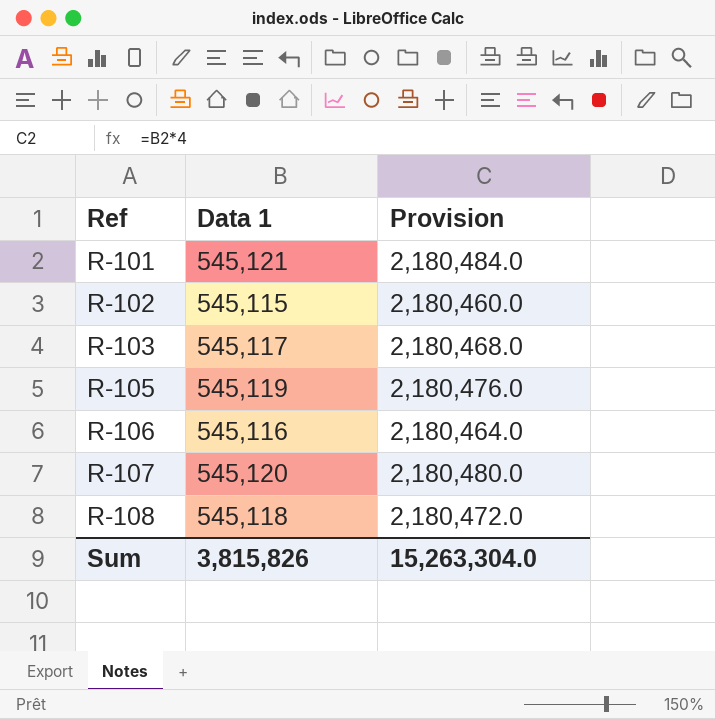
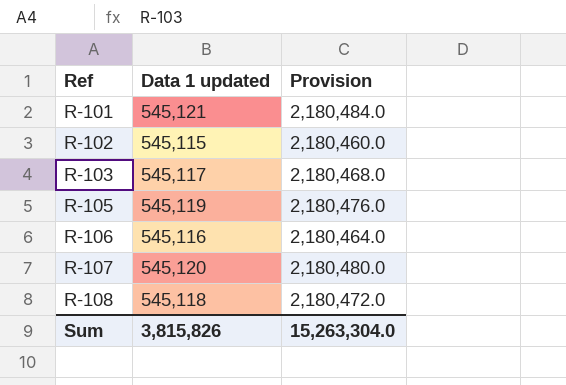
column name: Data 1 -> Data 1 updated

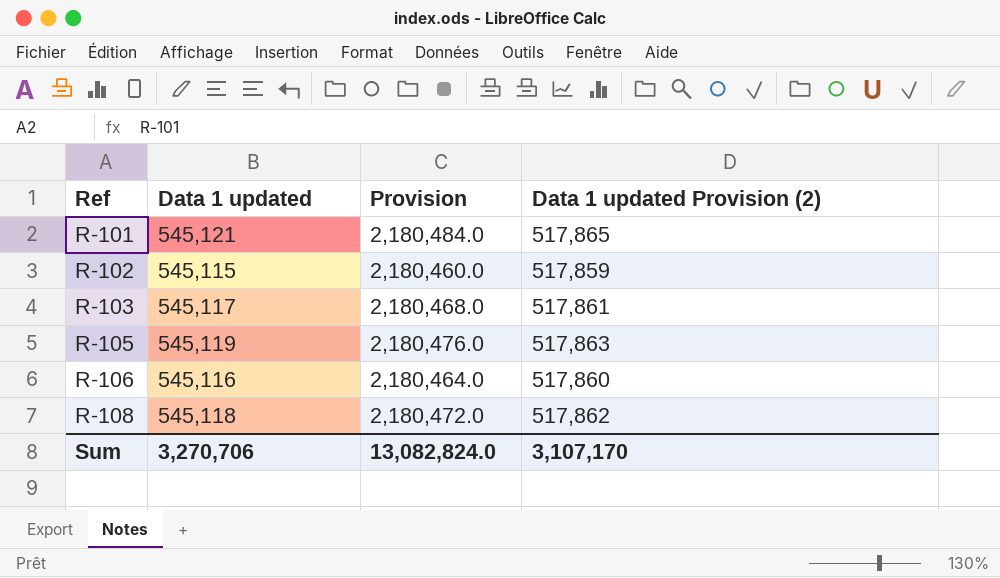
column Data 1 updated Provision (2) | formula: none -> [Data 1 updated] * 0.95
row R-107: 545,120 | 2,180,480.0 -> none
Sum | Data 1 updated: 3,815,826 -> 3,270,706
Sum | Provision: 15,263,304.0 -> 13,082,824.0

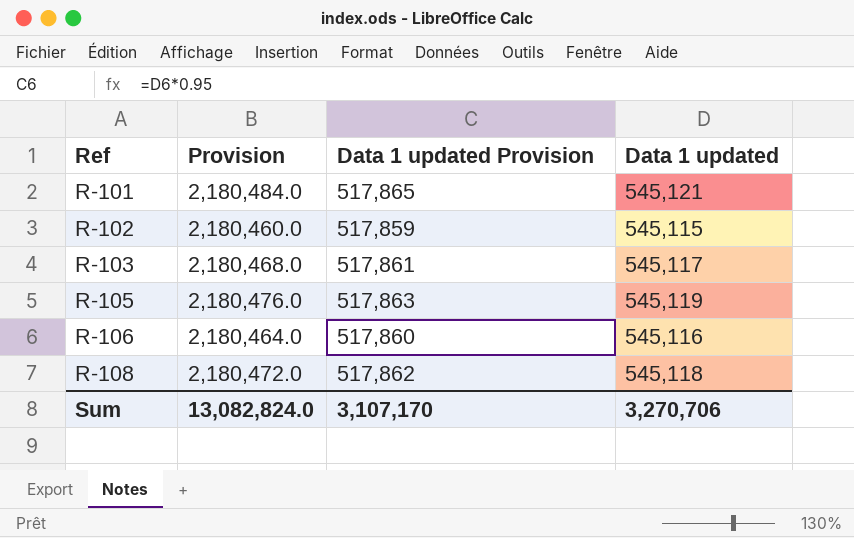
column name: Data 1 updated Provision (2) -> Data 1 updated Provision
column Data 1 updated | position: 2 -> 4

